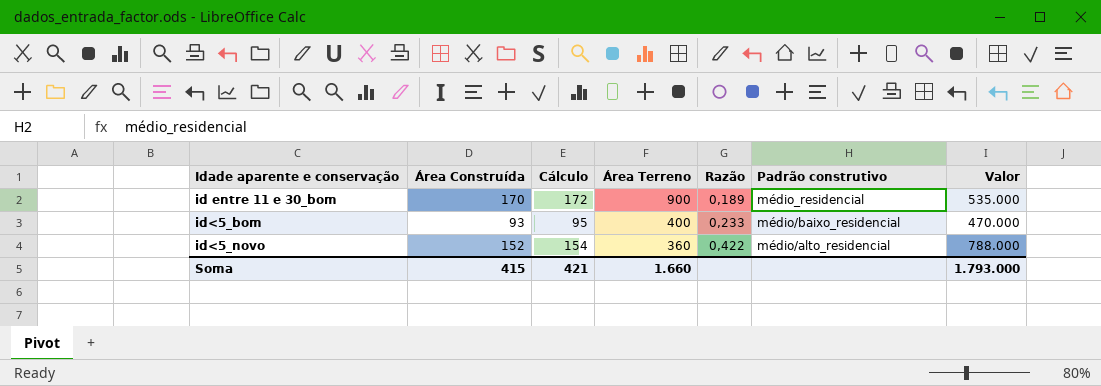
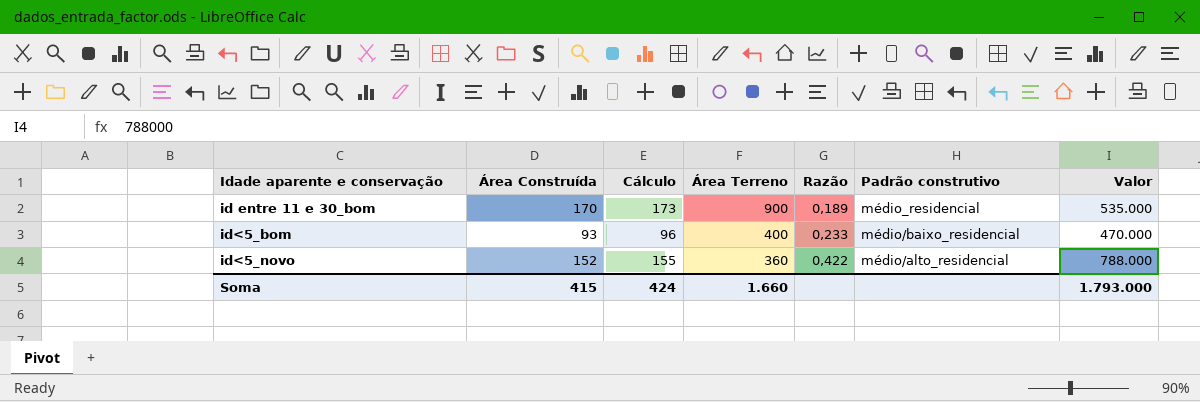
column Cálculo | formula: [Área Construída] + 2 -> [Área Construída] + 3
Soma | Cálculo: 421 -> 424

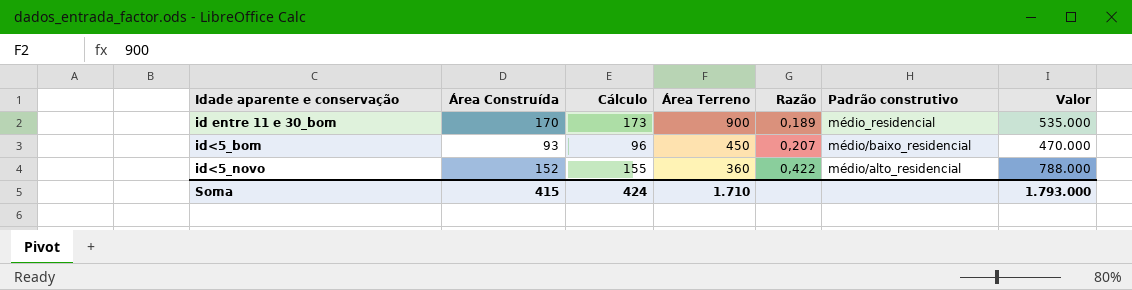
id<5_bom | Área Terreno: 400 -> 450
id<5_bom | Razão: 0,233 -> 0,207
Soma | Área Terreno: 1.660 -> 1.710

